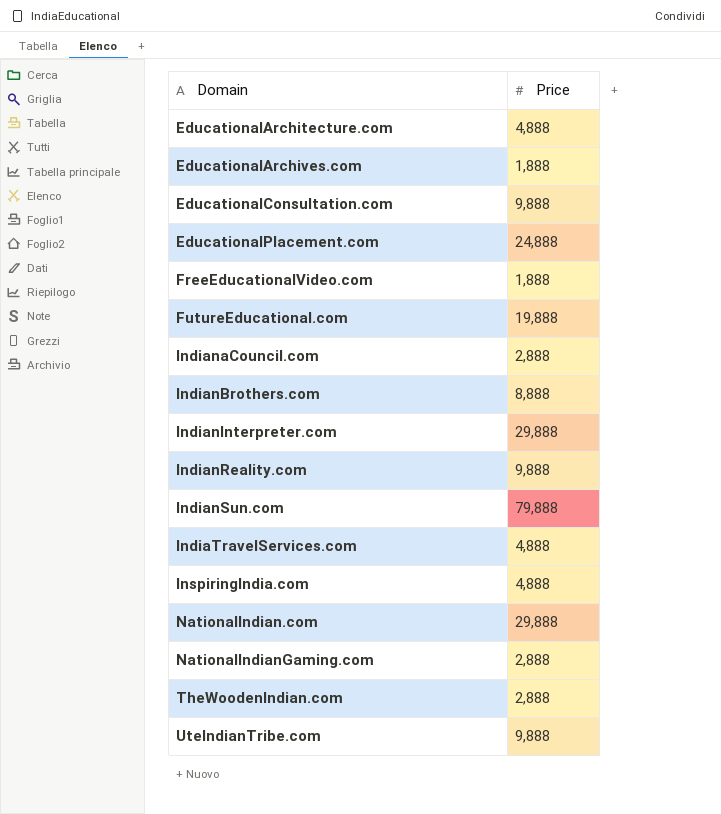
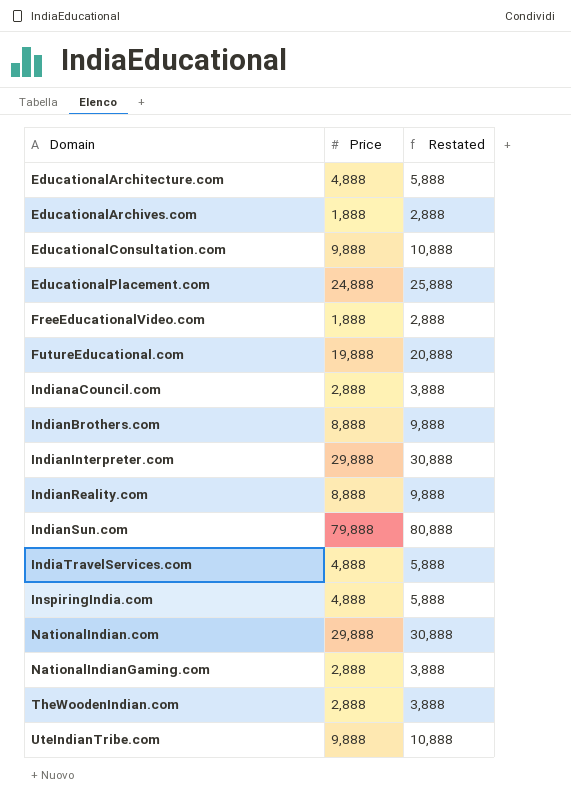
column Restated | formula: none -> [Price] + 1000
IndianReality.com | Price: 9,888 -> 8,888

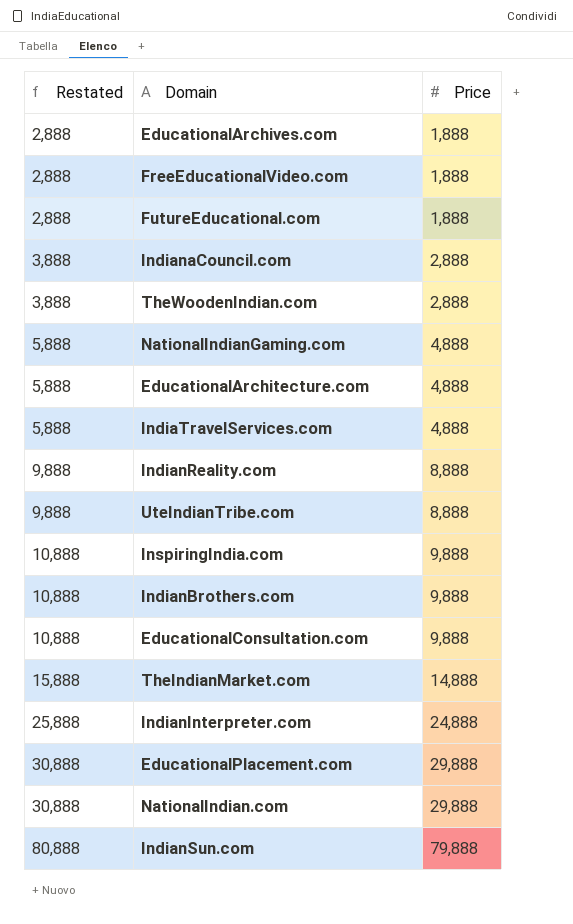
row order: Domain ascending -> Restated ascending
column Restated | position: 3 -> 1
FutureEducational.com | Restated: 20,888 -> 2,888
FutureEducational.com | Price: 19,888 -> 1,888
NationalIndianGaming.com | Restated: 3,888 -> 5,888
NationalIndianGaming.com | Price: 2,888 -> 4,888
UteIndianTribe.com | Restated: 10,888 -> 9,888
UteIndianTribe.com | Price: 9,888 -> 8,888
InspiringIndia.com | Restated: 5,888 -> 10,888
InspiringIndia.com | Price: 4,888 -> 9,888
IndianBrothers.com | Restated: 9,888 -> 10,888
IndianBrothers.com | Price: 8,888 -> 9,888
row TheIndianMarket.com: none -> 15,888 | 14,888
IndianInterpreter.com | Restated: 30,888 -> 25,888
IndianInterpreter.com | Price: 29,888 -> 24,888
EducationalPlacement.com | Restated: 25,888 -> 30,888
EducationalPlacement.com | Price: 24,888 -> 29,888

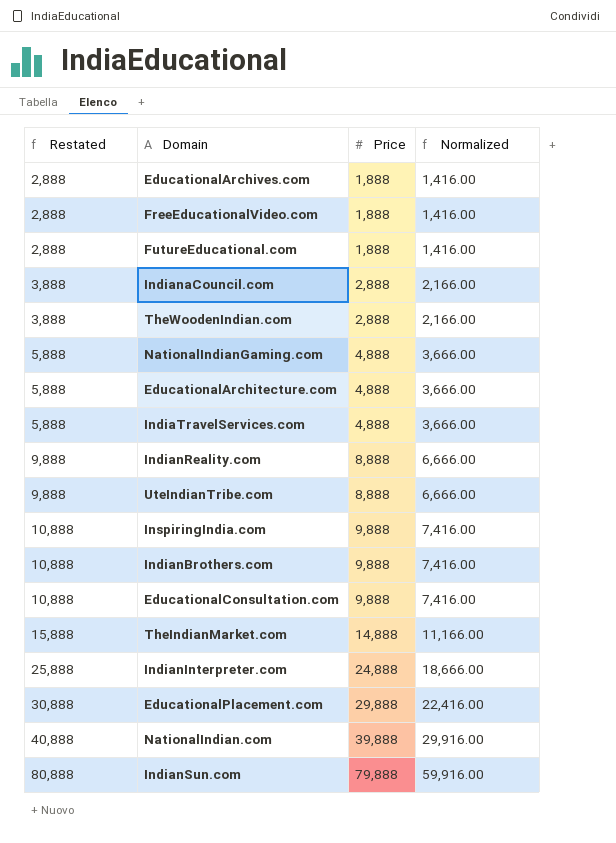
column Normalized | formula: none -> [Price] * 0.75
NationalIndian.com | Restated: 30,888 -> 40,888
NationalIndian.com | Price: 29,888 -> 39,888

